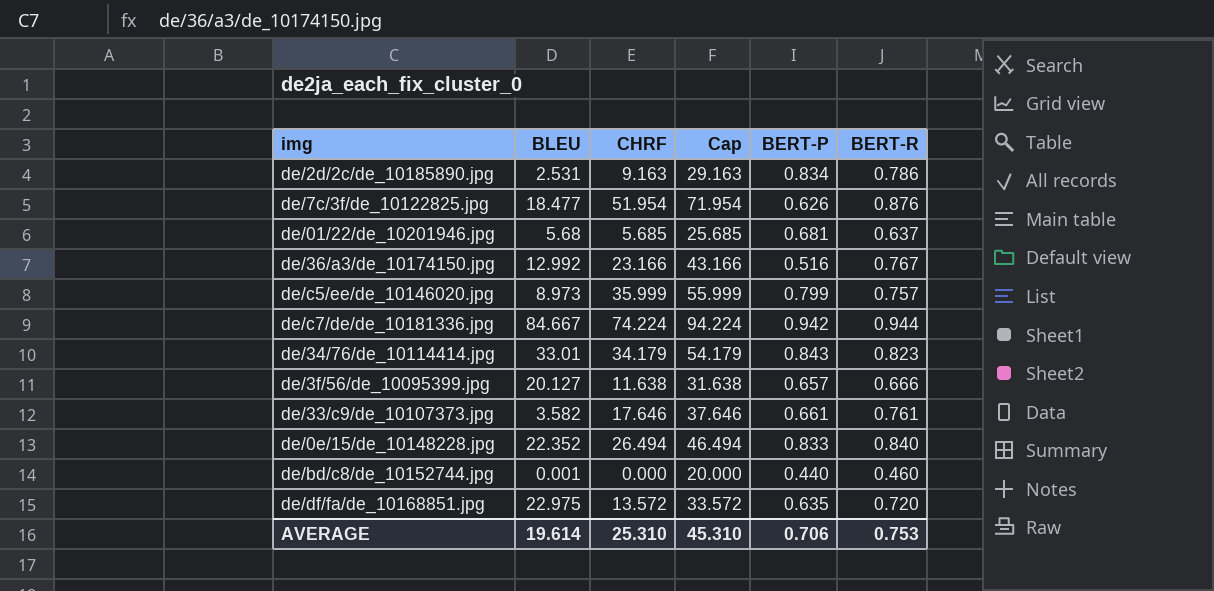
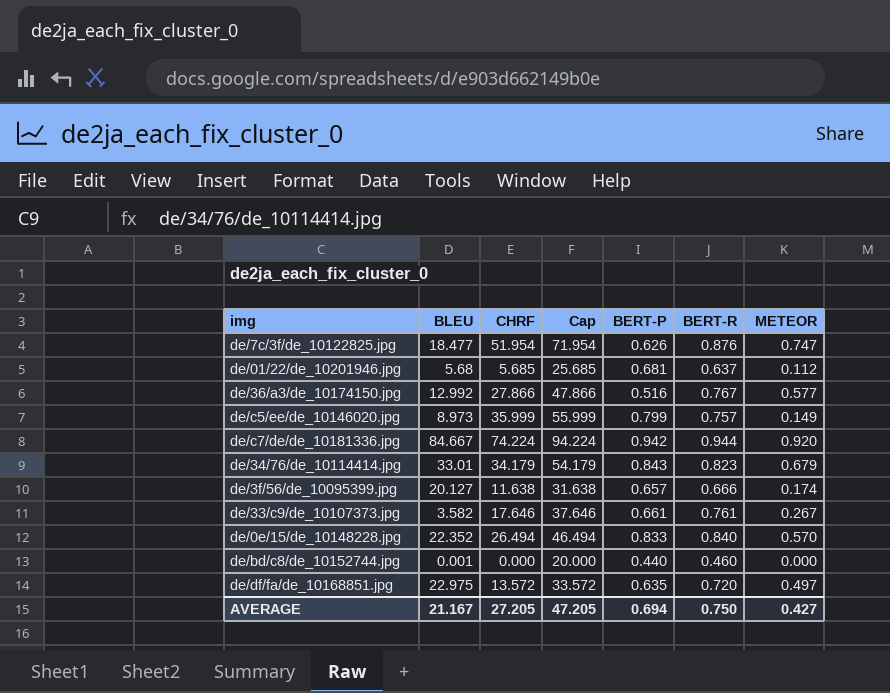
column METEOR | position: none -> 7
row de/2d/2c/de_10185890.jpg: 2.531 | 9.163 | 29.163 | 0.834 | 0.786 -> none
de/36/a3/de_10174150.jpg | CHRF: 23.166 -> 27.866
de/36/a3/de_10174150.jpg | Cap: 43.166 -> 47.866
AVERAGE | BLEU: 19.614 -> 21.167
AVERAGE | CHRF: 25.310 -> 27.205
AVERAGE | Cap: 45.310 -> 47.205
AVERAGE | BERT-P: 0.706 -> 0.694
AVERAGE | BERT-R: 0.753 -> 0.750

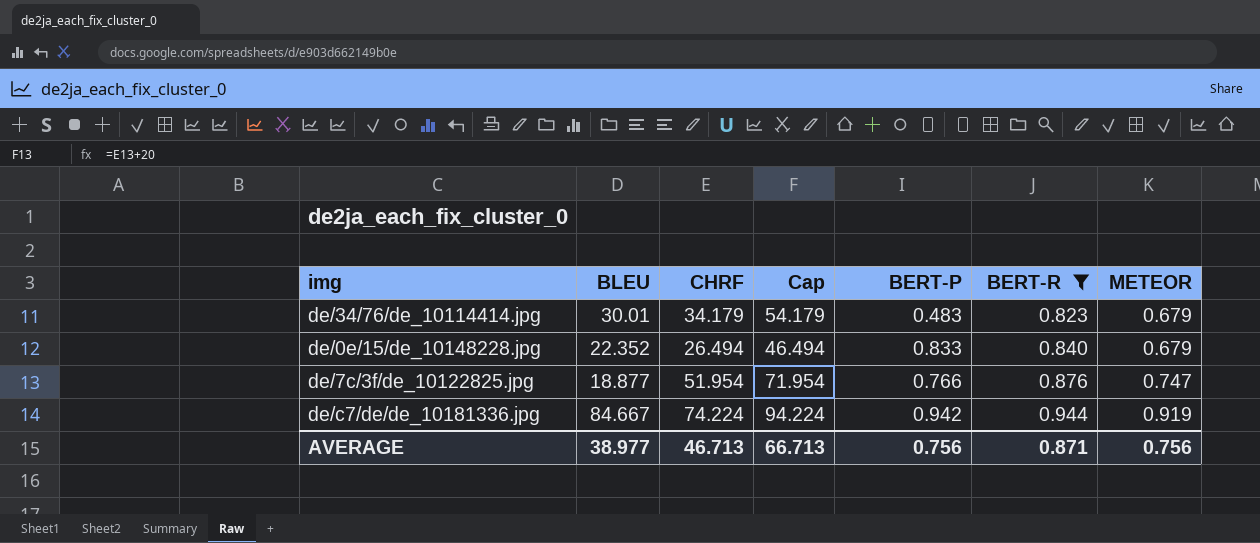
filter: none -> BERT-R >= 0.823
row order: none -> BERT-R ascending
de/34/76/de_10114414.jpg | BLEU: 33.01 -> 30.01
de/34/76/de_10114414.jpg | BERT-P: 0.843 -> 0.483
de/0e/15/de_10148228.jpg | METEOR: 0.570 -> 0.679
de/7c/3f/de_10122825.jpg | BLEU: 18.477 -> 18.877
de/7c/3f/de_10122825.jpg | BERT-P: 0.626 -> 0.766
de/c7/de/de_10181336.jpg | METEOR: 0.920 -> 0.919
AVERAGE | BLEU: 21.167 -> 38.977
AVERAGE | CHRF: 27.205 -> 46.713
AVERAGE | Cap: 47.205 -> 66.713
AVERAGE | BERT-P: 0.694 -> 0.756
AVERAGE | BERT-R: 0.750 -> 0.871
AVERAGE | METEOR: 0.427 -> 0.756

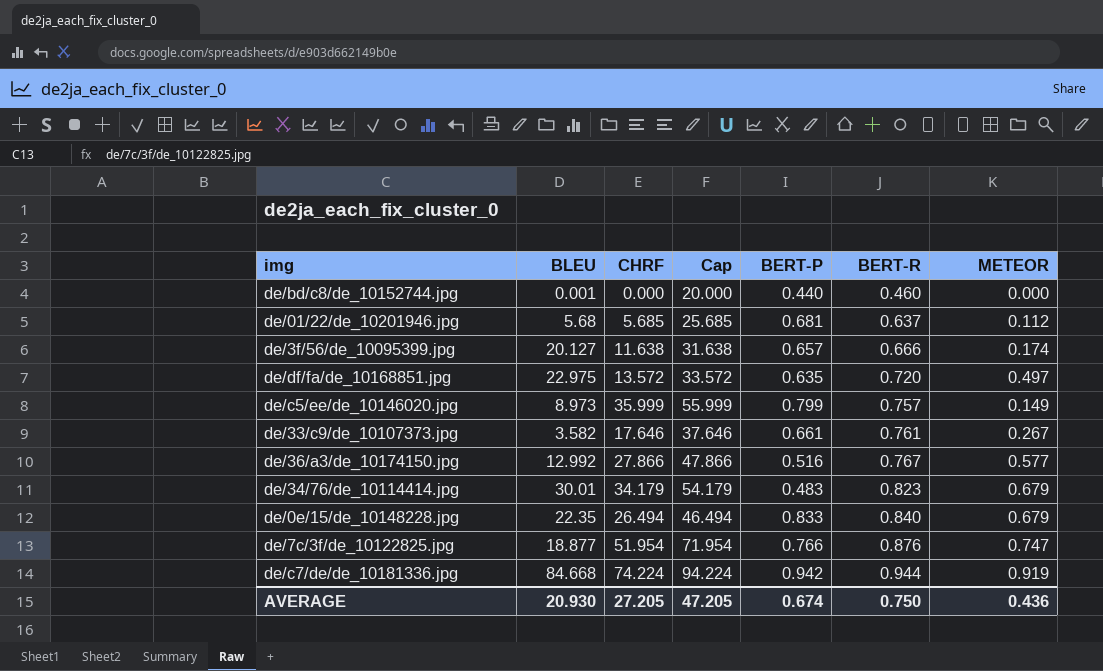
filter: BERT-R >= 0.823 -> none
de/0e/15/de_10148228.jpg | BLEU: 22.352 -> 22.35
de/c7/de/de_10181336.jpg | BLEU: 84.667 -> 84.668
AVERAGE | BLEU: 38.977 -> 20.930
AVERAGE | CHRF: 46.713 -> 27.205
AVERAGE | Cap: 66.713 -> 47.205
AVERAGE | BERT-P: 0.756 -> 0.674
AVERAGE | BERT-R: 0.871 -> 0.750
AVERAGE | METEOR: 0.756 -> 0.436

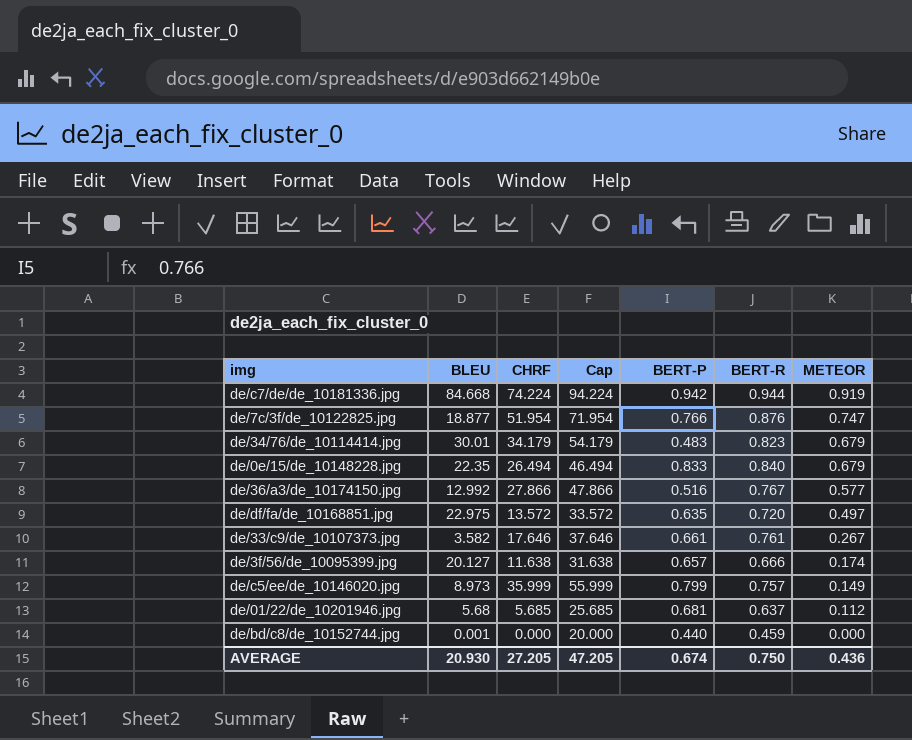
row order: BERT-R ascending -> METEOR descending
de/bd/c8/de_10152744.jpg | BERT-R: 0.460 -> 0.459

